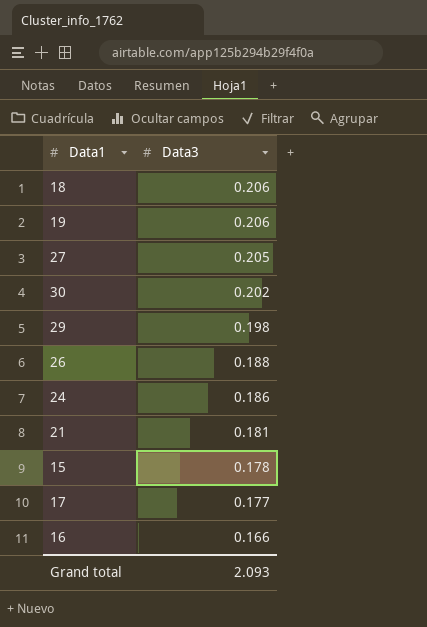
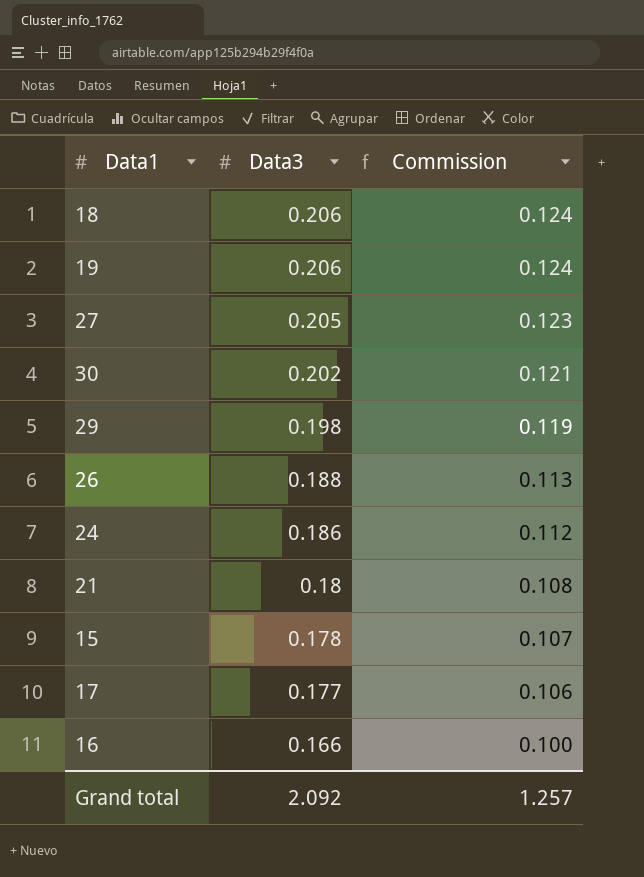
column Commission | formula: none -> [Data3] * 0.6
21 | Data3: 0.181 -> 0.18
Grand total | Data3: 2.093 -> 2.092

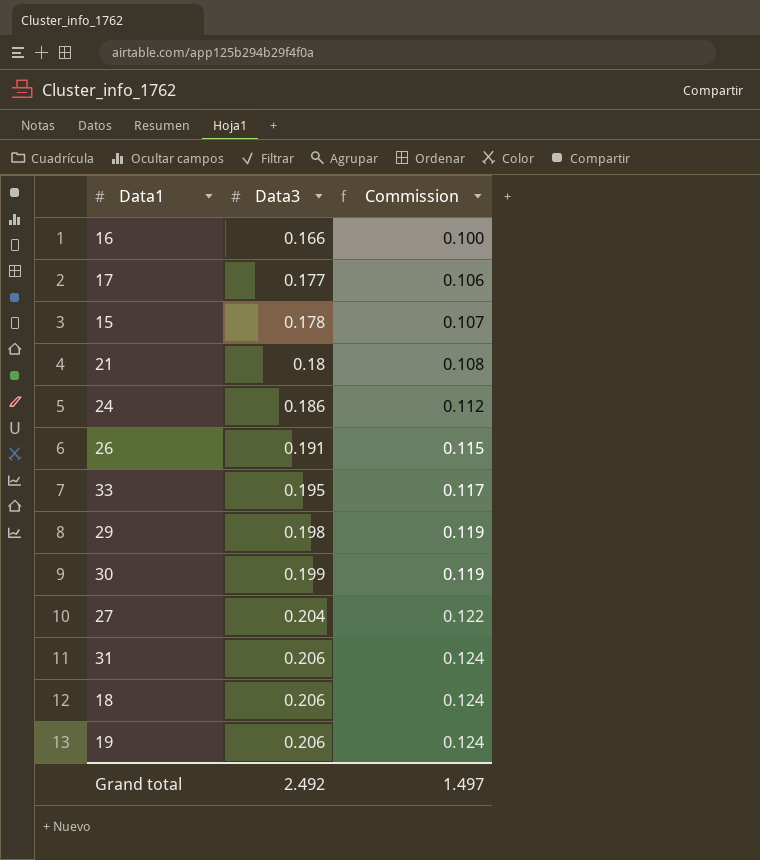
row order: Data3 descending -> Data3 ascending
26 | Data3: 0.188 -> 0.191
26 | Commission: 0.113 -> 0.115
row 33: none -> 0.195 | 0.117
30 | Data3: 0.202 -> 0.199
30 | Commission: 0.121 -> 0.119
27 | Data3: 0.205 -> 0.204
27 | Commission: 0.123 -> 0.122
row 31: none -> 0.206 | 0.124
Grand total | Data3: 2.092 -> 2.492
Grand total | Commission: 1.257 -> 1.497

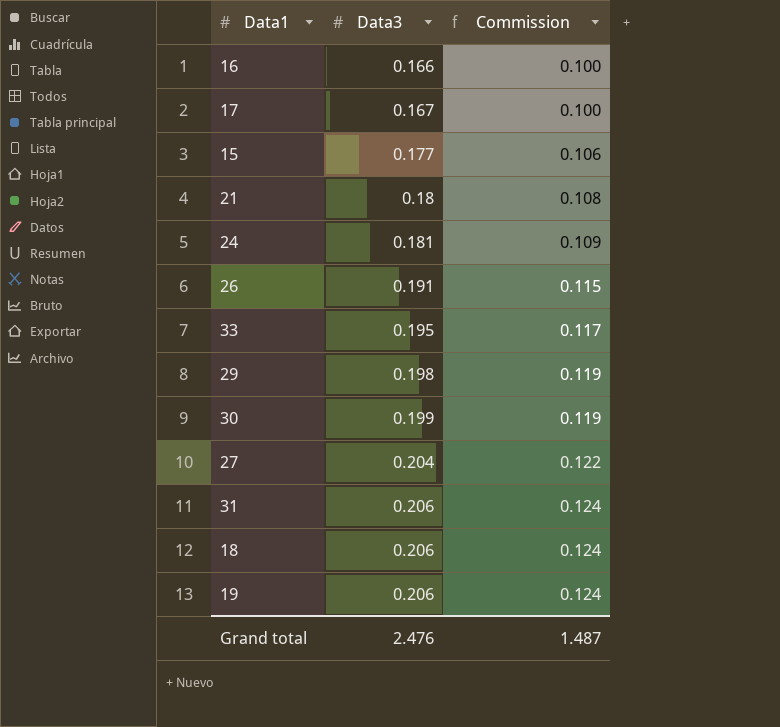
17 | Data3: 0.177 -> 0.167
17 | Commission: 0.106 -> 0.100
15 | Data3: 0.178 -> 0.177
15 | Commission: 0.107 -> 0.106
24 | Data3: 0.186 -> 0.181
24 | Commission: 0.112 -> 0.109
Grand total | Data3: 2.492 -> 2.476
Grand total | Commission: 1.497 -> 1.487

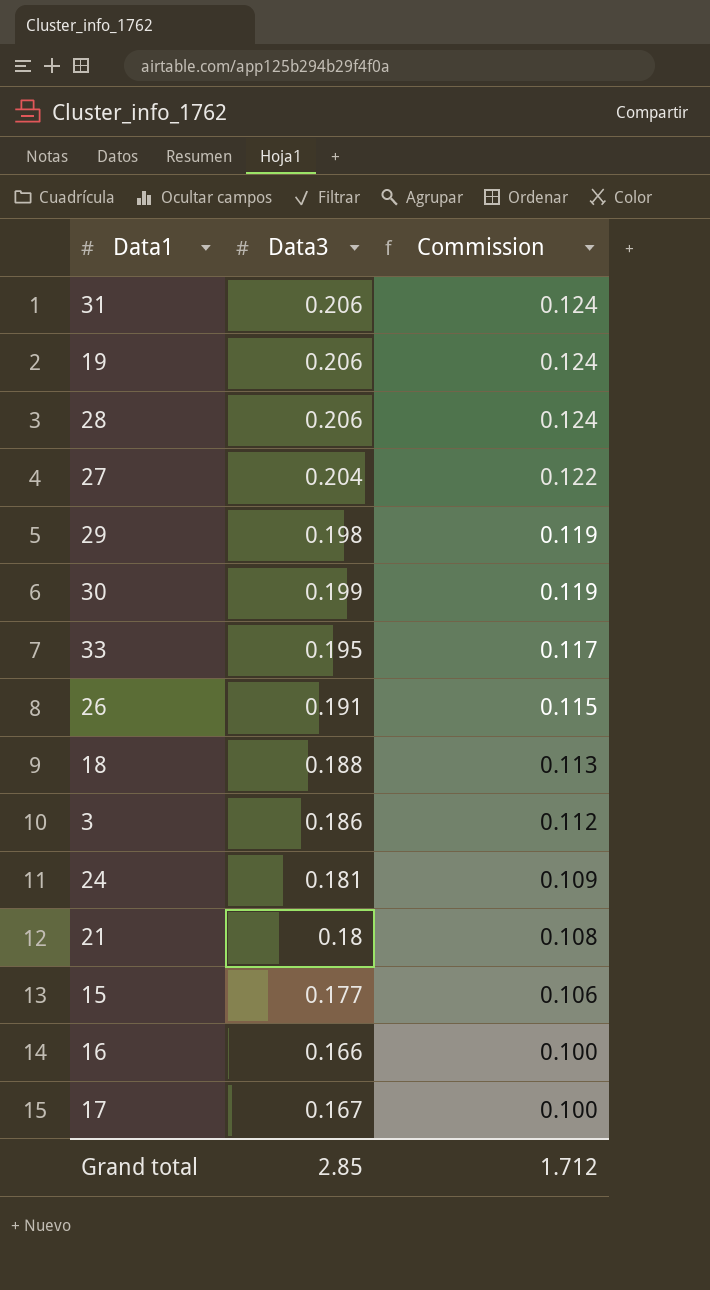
row order: Data3 ascending -> Commission descending
row 28: none -> 0.206 | 0.124
18 | Data3: 0.206 -> 0.188
18 | Commission: 0.124 -> 0.113
row 3: none -> 0.186 | 0.112
Grand total | Data3: 2.476 -> 2.85
Grand total | Commission: 1.487 -> 1.712

